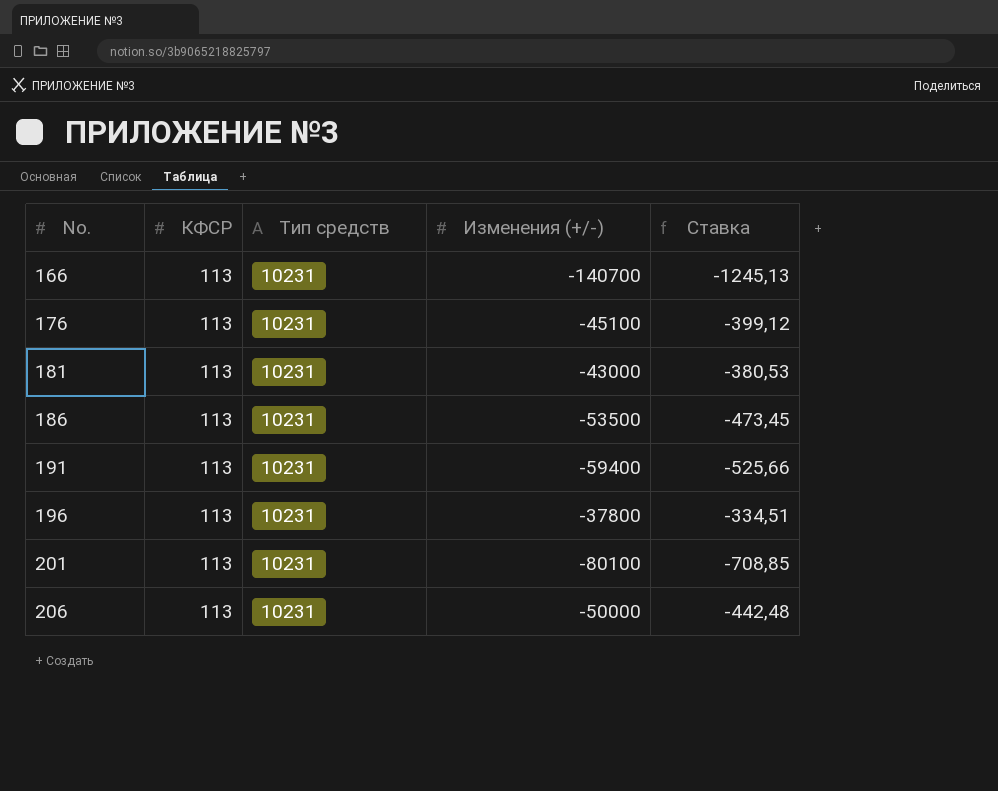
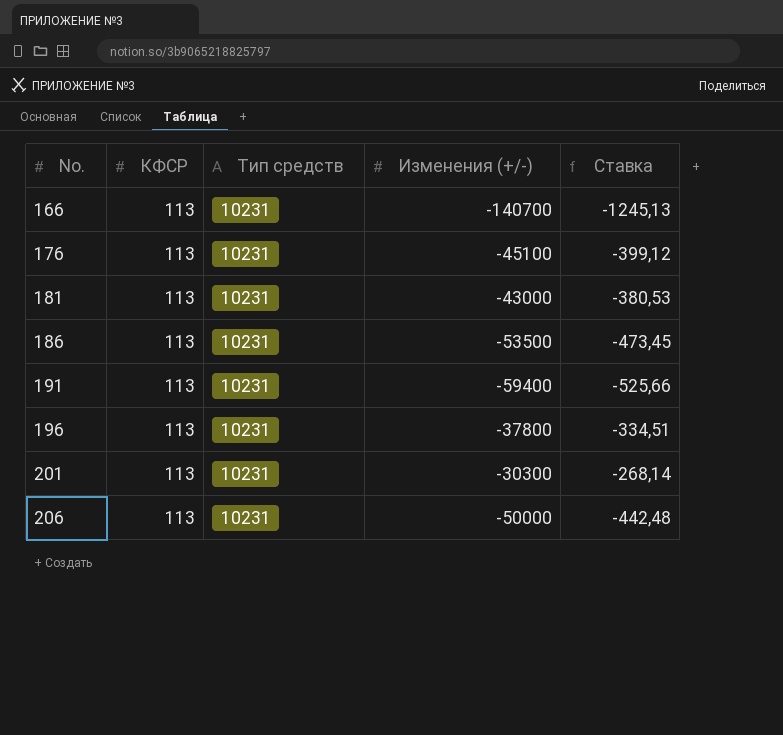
201 | Изменения (+/-): -80100 -> -30300
201 | Ставка: -708,85 -> -268,14

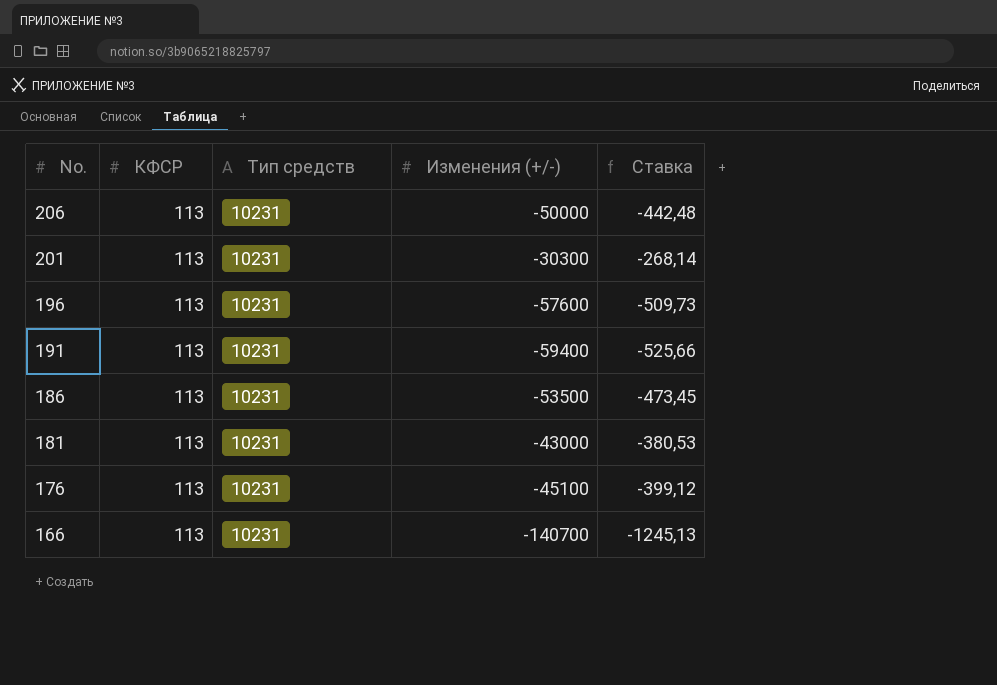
row order: No. ascending -> No. descending
196 | Изменения (+/-): -37800 -> -57600
196 | Ставка: -334,51 -> -509,73

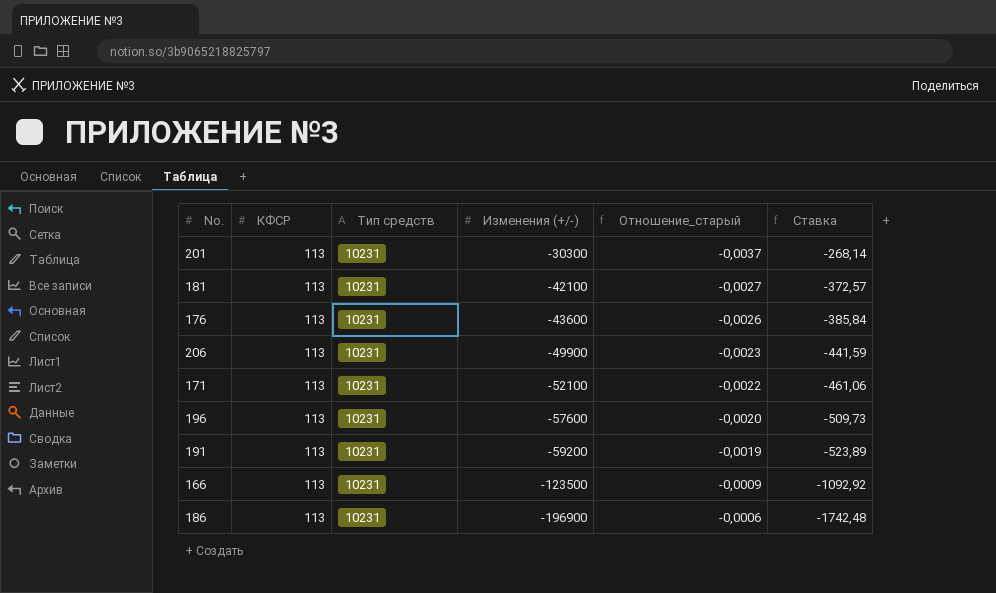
row order: No. descending -> Изменения (+/-) descending
column Отношение_старый | formula: none -> [КФСР] / [Изменения (+/-)]
181 | Изменения (+/-): -43000 -> -42100
181 | Ставка: -380,53 -> -372,57
176 | Изменения (+/-): -45100 -> -43600
176 | Ставка: -399,12 -> -385,84
206 | Изменения (+/-): -50000 -> -49900
206 | Ставка: -442,48 -> -441,59
row 171: none -> 113 | 10231 | -52100 | -0,0022 | -461,06
191 | Изменения (+/-): -59400 -> -59200
191 | Ставка: -525,66 -> -523,89
166 | Изменения (+/-): -140700 -> -123500
166 | Ставка: -1245,13 -> -1092,92
186 | Изменения (+/-): -53500 -> -196900
186 | Ставка: -473,45 -> -1742,48

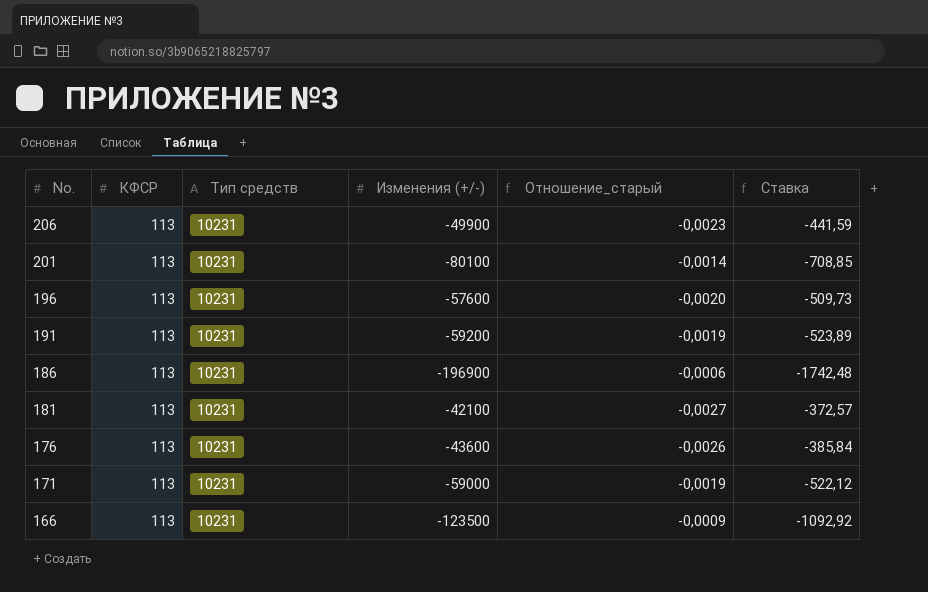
row order: Изменения (+/-) descending -> No. descending
201 | Изменения (+/-): -30300 -> -80100
201 | Отношение_старый: -0,0037 -> -0,0014
201 | Ставка: -268,14 -> -708,85
171 | Изменения (+/-): -52100 -> -59000
171 | Отношение_старый: -0,0022 -> -0,0019
171 | Ставка: -461,06 -> -522,12

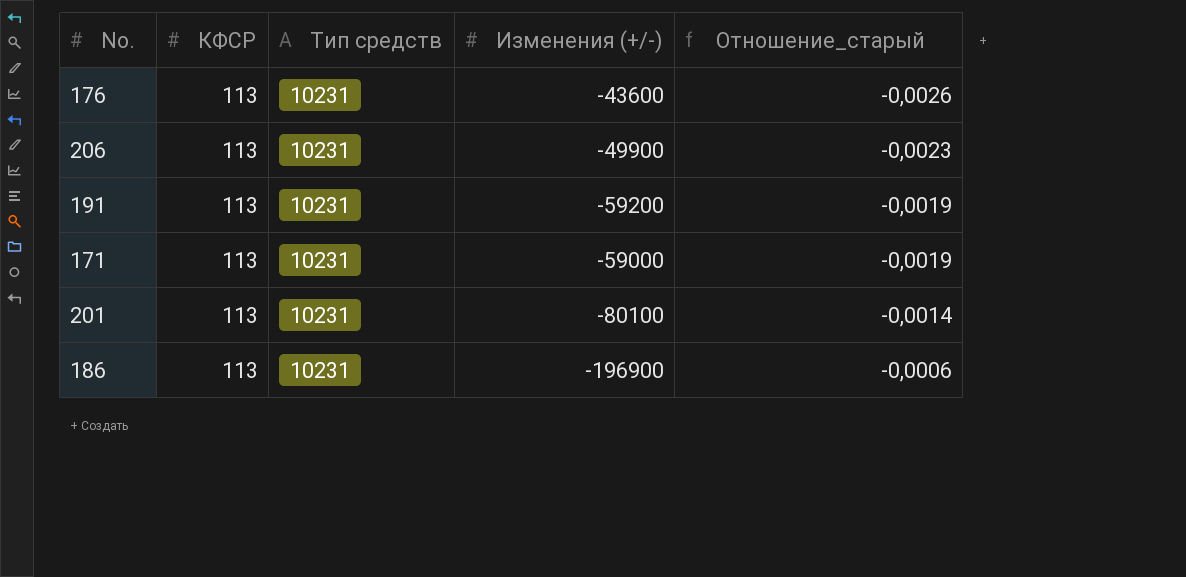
row order: No. descending -> Отношение_старый ascending
column Ставка | formula: [Изменения (+/-)] / [КФСР] -> none
row 196: 113 | 10231 | -57600 | -0,0020 | -509,73 -> none
row 181: 113 | 10231 | -42100 | -0,0027 | -372,57 -> none
row 166: 113 | 10231 | -123500 | -0,0009 | -1092,92 -> none

